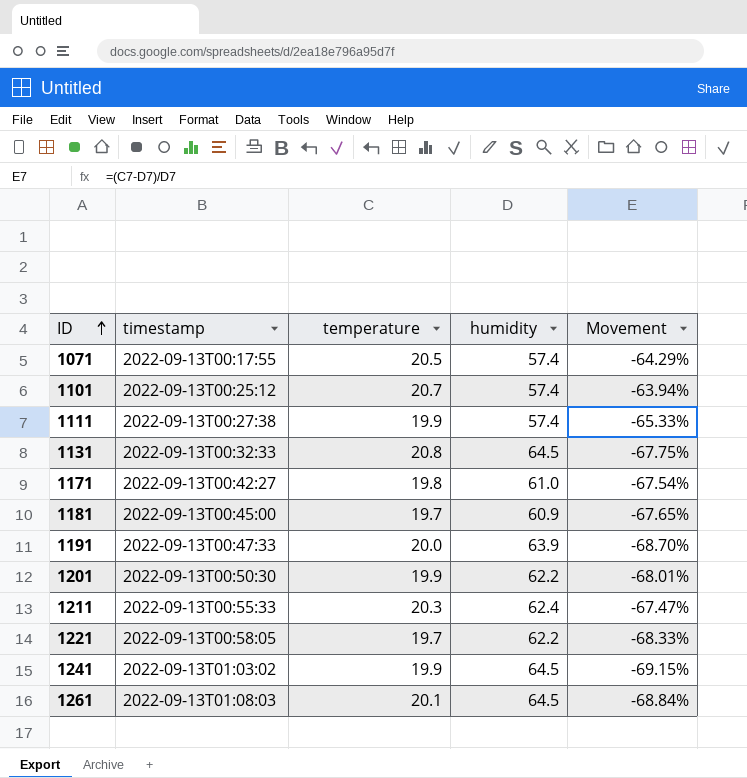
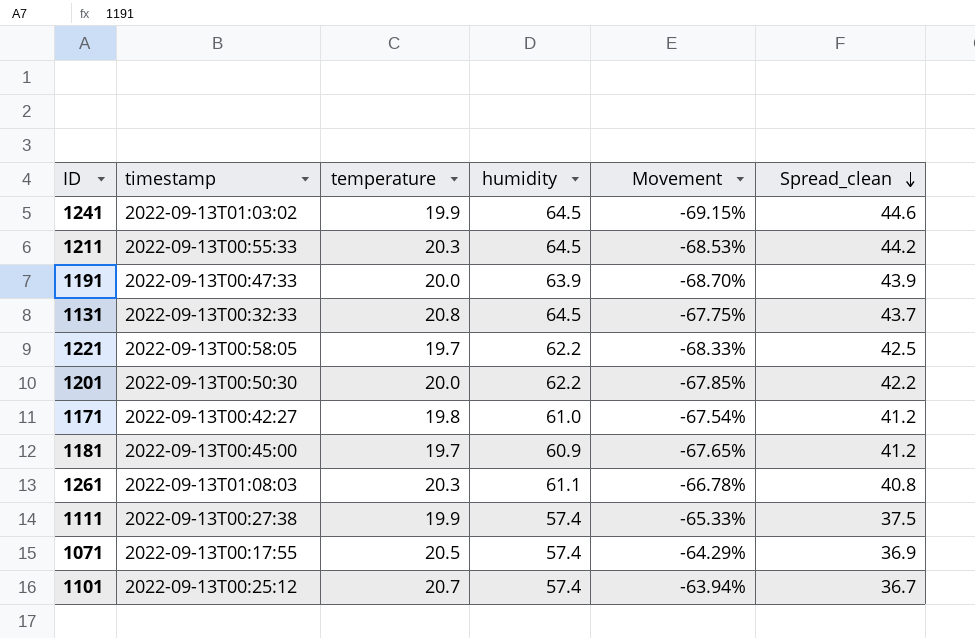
row order: ID ascending -> Spread_clean descending
column Spread_clean | formula: none -> [humidity] - [temperature]
1211 | humidity: 62.4 -> 64.5
1211 | Movement: -67.47% -> -68.53%
1201 | temperature: 19.9 -> 20.0
1201 | Movement: -68.01% -> -67.85%
1261 | temperature: 20.1 -> 20.3
1261 | humidity: 64.5 -> 61.1
1261 | Movement: -68.84% -> -66.78%

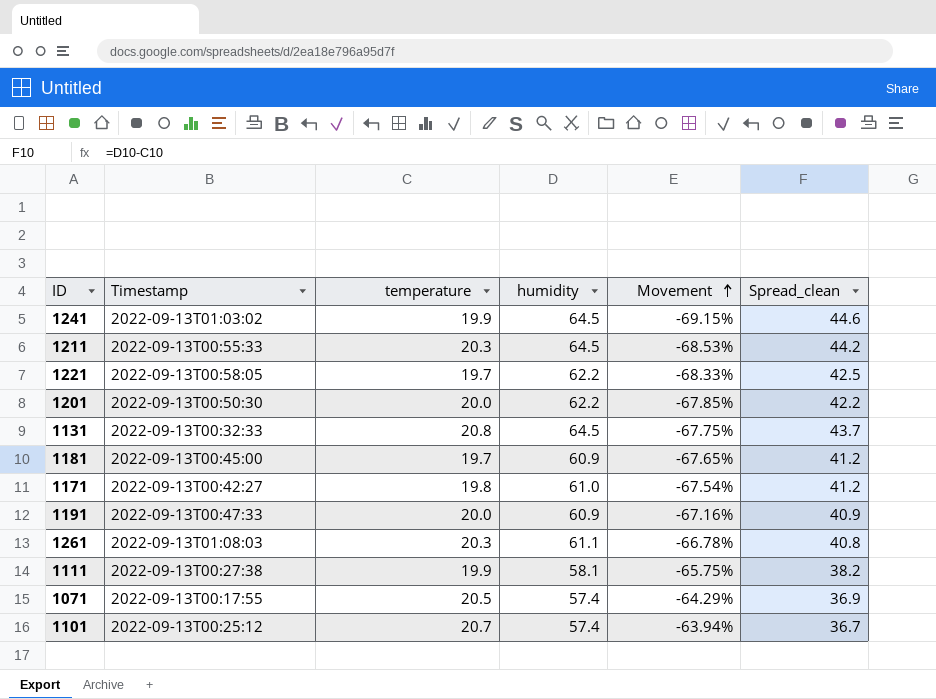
row order: Spread_clean descending -> Movement ascending
column name: timestamp -> Timestamp
1191 | humidity: 63.9 -> 60.9
1191 | Movement: -68.70% -> -67.16%
1191 | Spread_clean: 43.9 -> 40.9
1111 | humidity: 57.4 -> 58.1
1111 | Movement: -65.33% -> -65.75%
1111 | Spread_clean: 37.5 -> 38.2

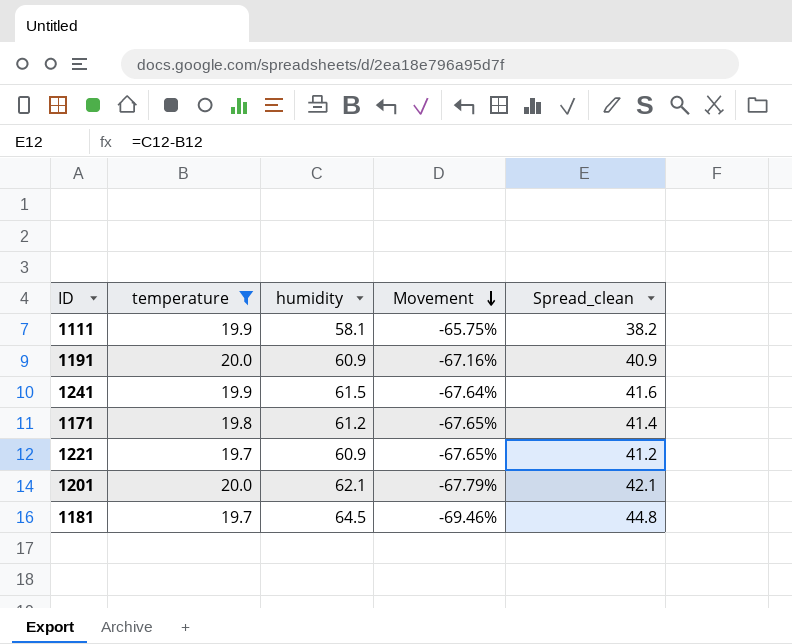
filter: none -> temperature <= 20.0
row order: Movement ascending -> Movement descending
column Timestamp | position: 2 -> none
1241 | humidity: 64.5 -> 61.5
1241 | Movement: -69.15% -> -67.64%
1241 | Spread_clean: 44.6 -> 41.6
1171 | humidity: 61.0 -> 61.2
1171 | Movement: -67.54% -> -67.65%
1171 | Spread_clean: 41.2 -> 41.4
1221 | humidity: 62.2 -> 60.9
1221 | Movement: -68.33% -> -67.65%
1221 | Spread_clean: 42.5 -> 41.2
1201 | humidity: 62.2 -> 62.1
1201 | Movement: -67.85% -> -67.79%
1201 | Spread_clean: 42.2 -> 42.1
1181 | humidity: 60.9 -> 64.5
1181 | Movement: -67.65% -> -69.46%
1181 | Spread_clean: 41.2 -> 44.8

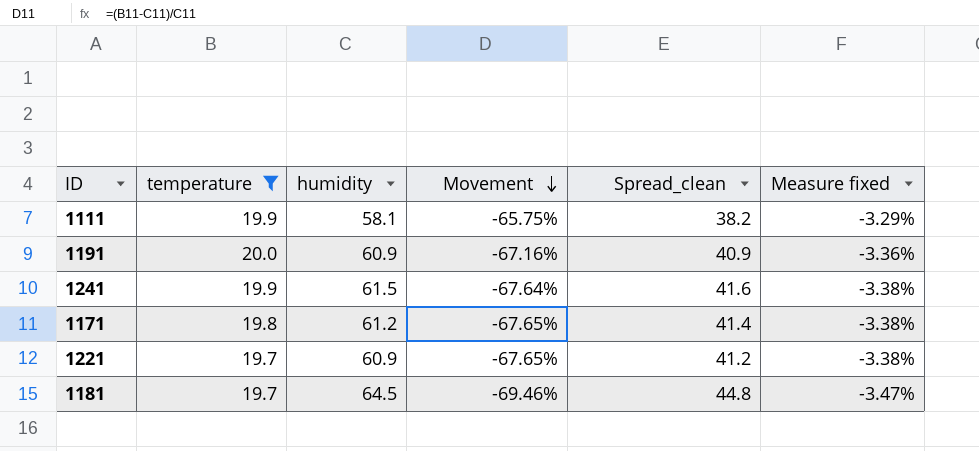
column Measure fixed | formula: none -> [Movement] * 0.05
row 1201: 20.0 | 62.1 | -67.79% | 42.1 -> none

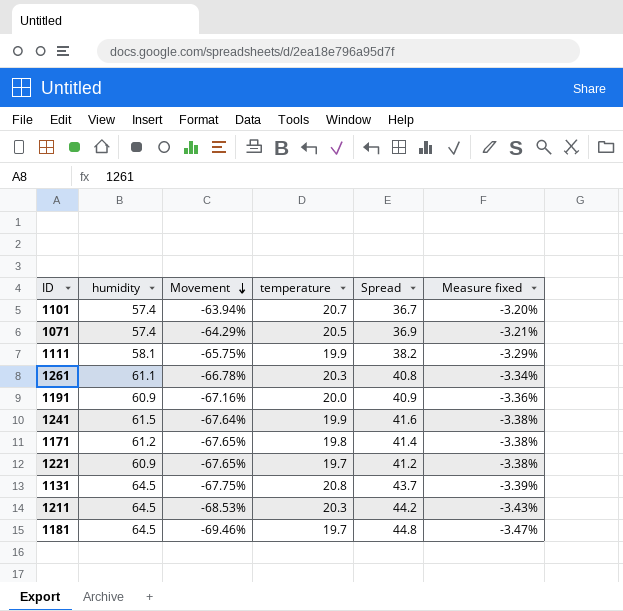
filter: temperature <= 20.0 -> none
column temperature | position: 2 -> 4
column name: Spread_clean -> Spread

